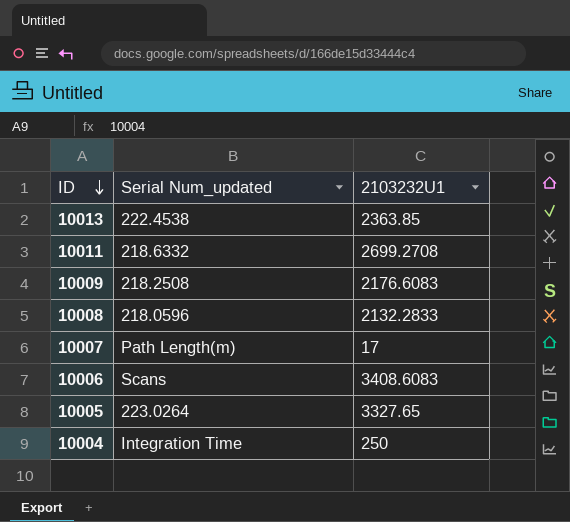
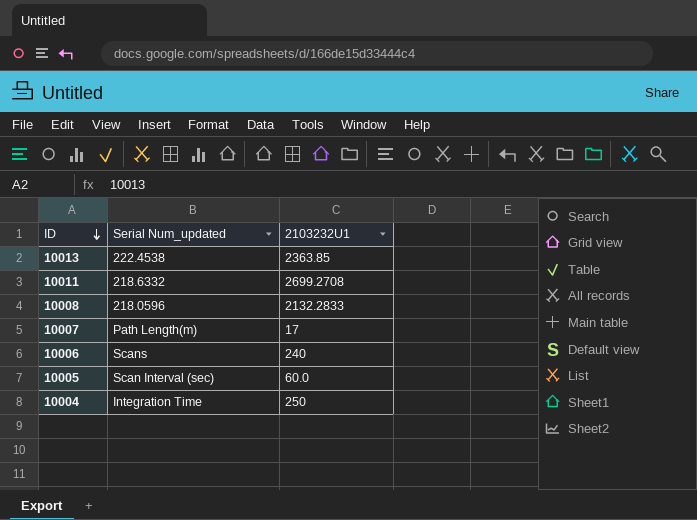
row 10009: 218.2508 | 2176.6083 -> none
10006 | 2103232U1: 3408.6083 -> 240
10005 | Serial Num_updated: 223.0264 -> Scan Interval (sec)
10005 | 2103232U1: 3327.65 -> 60.0

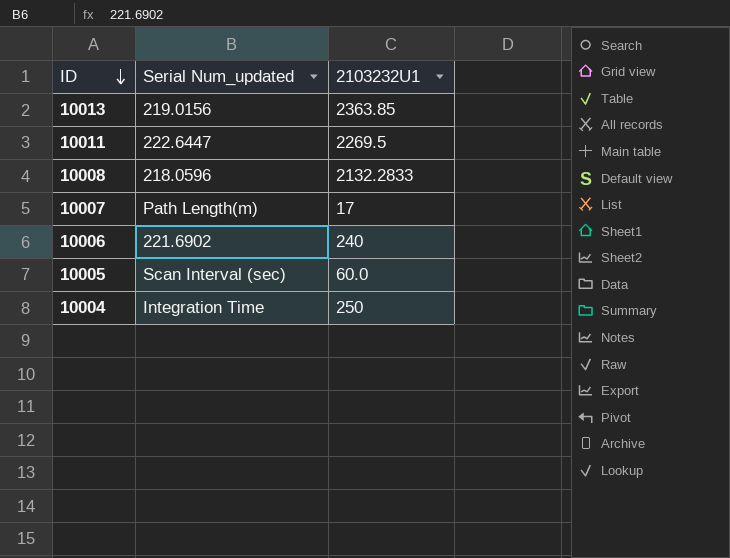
10013 | Serial Num_updated: 222.4538 -> 219.0156
10011 | Serial Num_updated: 218.6332 -> 222.6447
10011 | 2103232U1: 2699.2708 -> 2269.5
10006 | Serial Num_updated: Scans -> 221.6902

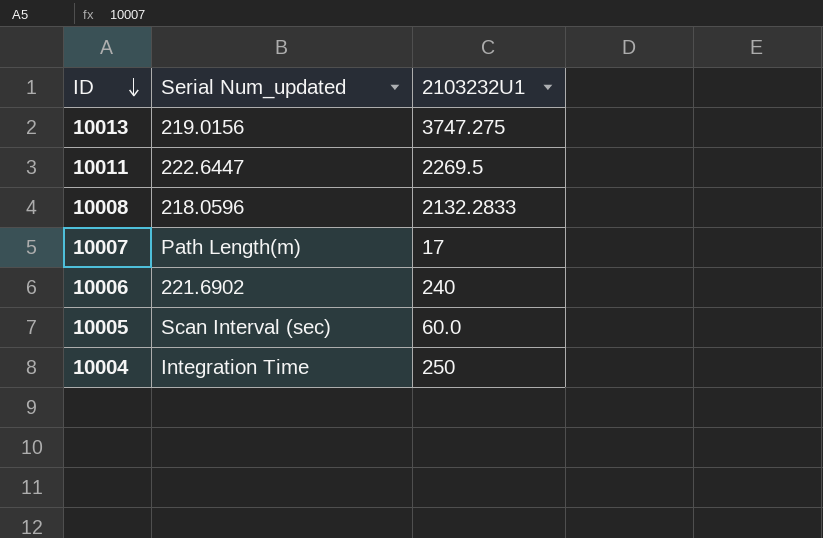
10013 | 2103232U1: 2363.85 -> 3747.275

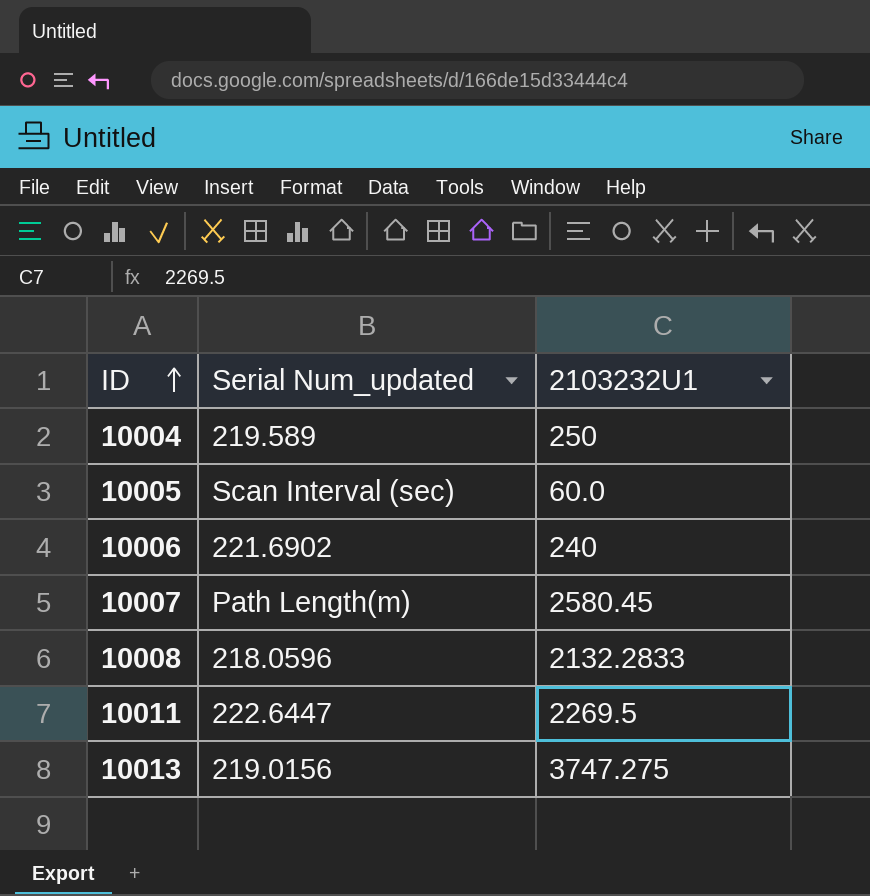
row order: ID descending -> ID ascending
10004 | Serial Num_updated: Integration Time -> 219.589
10007 | 2103232U1: 17 -> 2580.45

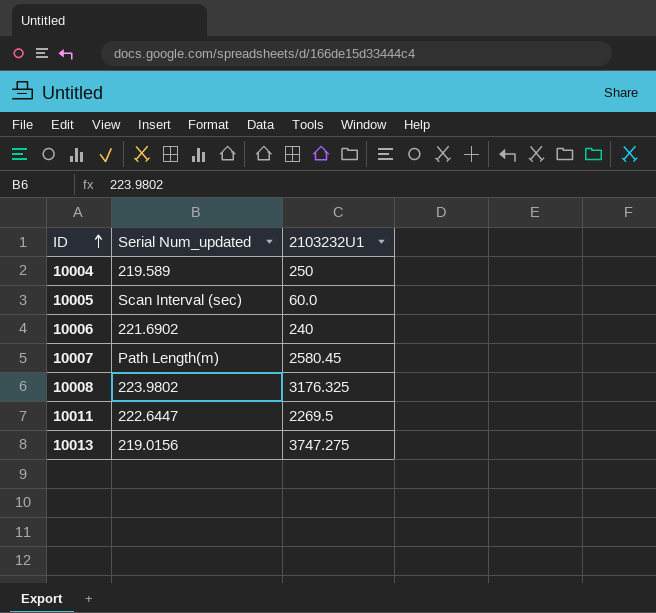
10008 | Serial Num_updated: 218.0596 -> 223.9802
10008 | 2103232U1: 2132.2833 -> 3176.325

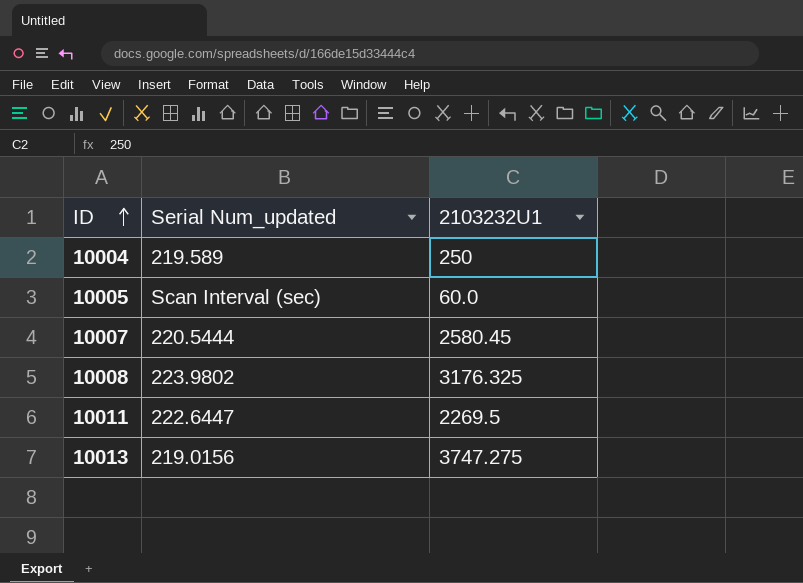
row 10006: 221.6902 | 240 -> none
10007 | Serial Num_updated: Path Length(m) -> 220.5444

